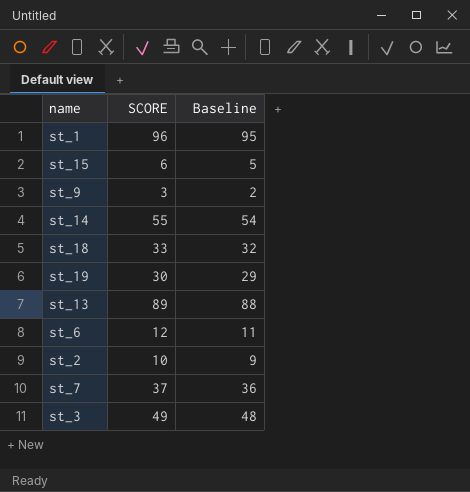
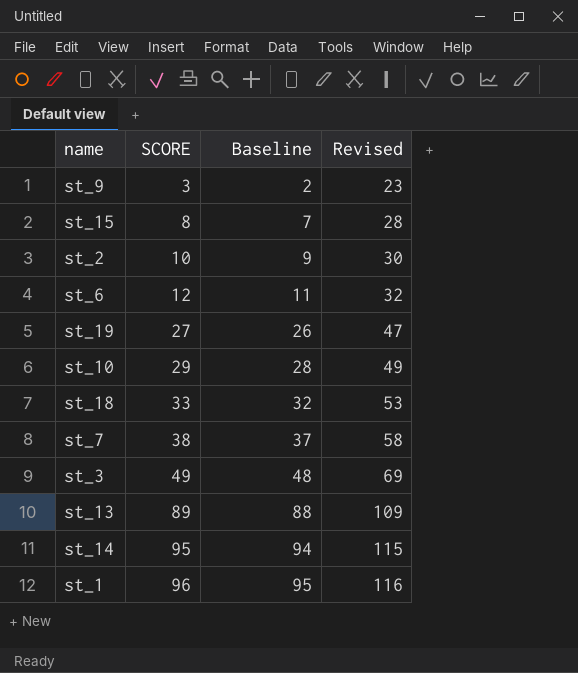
row order: none -> SCORE ascending
column Revised | formula: none -> [SCORE] + 20
st_15 | SCORE: 6 -> 8
st_15 | Baseline: 5 -> 7
st_19 | SCORE: 30 -> 27
st_19 | Baseline: 29 -> 26
row st_10: none -> 29 | 28 | 49
st_7 | SCORE: 37 -> 38
st_7 | Baseline: 36 -> 37
st_14 | SCORE: 55 -> 95
st_14 | Baseline: 54 -> 94

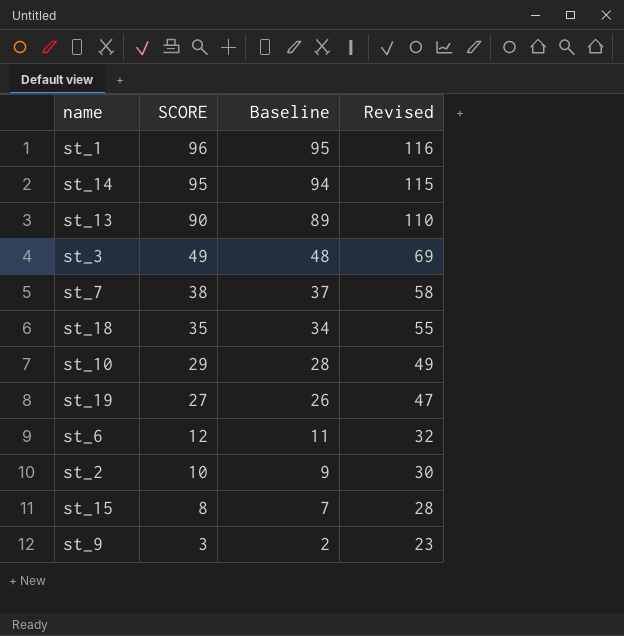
row order: SCORE ascending -> SCORE descending
st_13 | SCORE: 89 -> 90
st_13 | Baseline: 88 -> 89
st_13 | Revised: 109 -> 110
st_18 | SCORE: 33 -> 35
st_18 | Baseline: 32 -> 34
st_18 | Revised: 53 -> 55

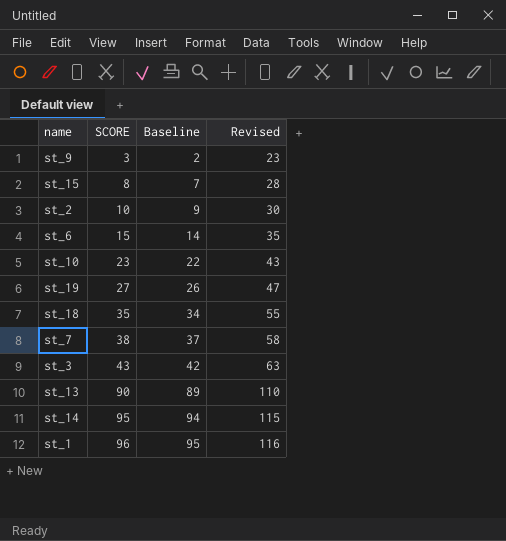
row order: SCORE descending -> SCORE ascending
st_6 | SCORE: 12 -> 15
st_6 | Baseline: 11 -> 14
st_6 | Revised: 32 -> 35
st_10 | SCORE: 29 -> 23
st_10 | Baseline: 28 -> 22
st_10 | Revised: 49 -> 43
st_3 | SCORE: 49 -> 43
st_3 | Baseline: 48 -> 42
st_3 | Revised: 69 -> 63

